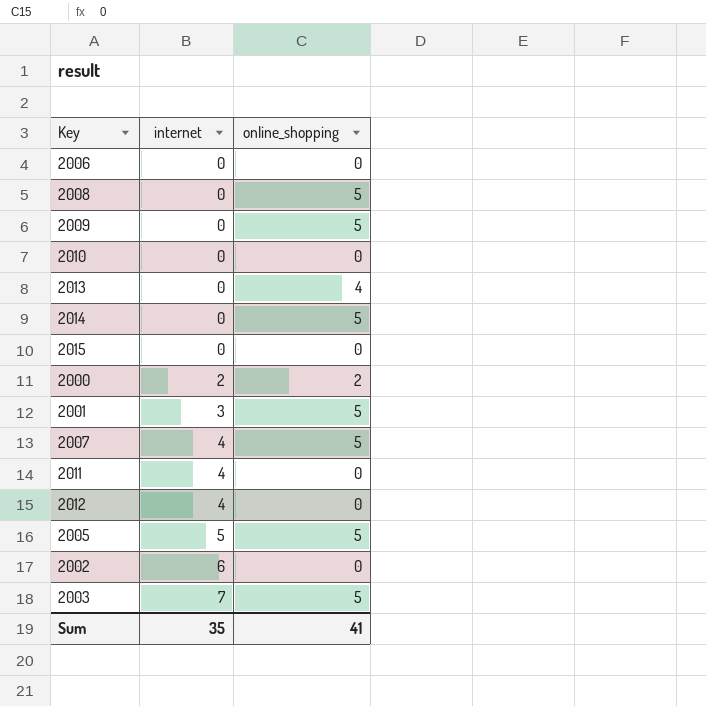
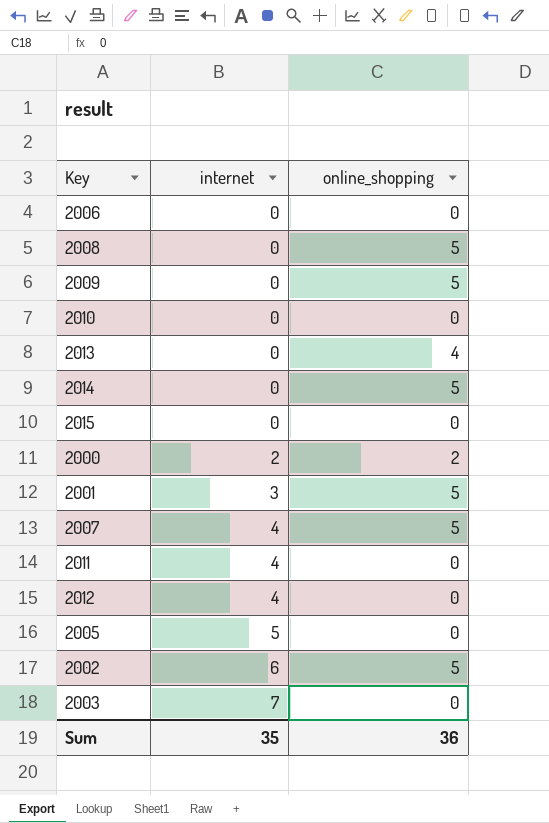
2005 | online_shopping: 5 -> 0
2002 | online_shopping: 0 -> 5
2003 | online_shopping: 5 -> 0
Sum | online_shopping: 41 -> 36

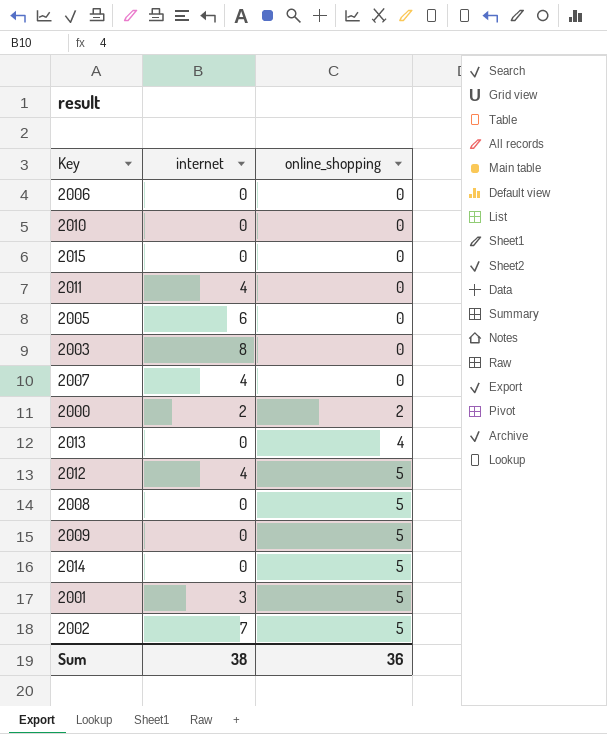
row order: internet ascending -> online_shopping ascending
2005 | internet: 5 -> 6
2003 | internet: 7 -> 8
2007 | online_shopping: 5 -> 0
2012 | online_shopping: 0 -> 5
2002 | internet: 6 -> 7
Sum | internet: 35 -> 38

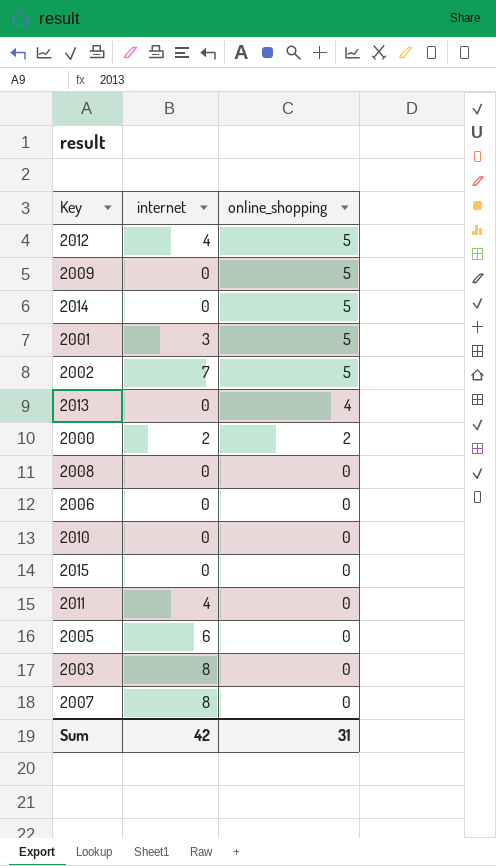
row order: online_shopping ascending -> online_shopping descending
2008 | online_shopping: 5 -> 0
2007 | internet: 4 -> 8
Sum | internet: 38 -> 42
Sum | online_shopping: 36 -> 31

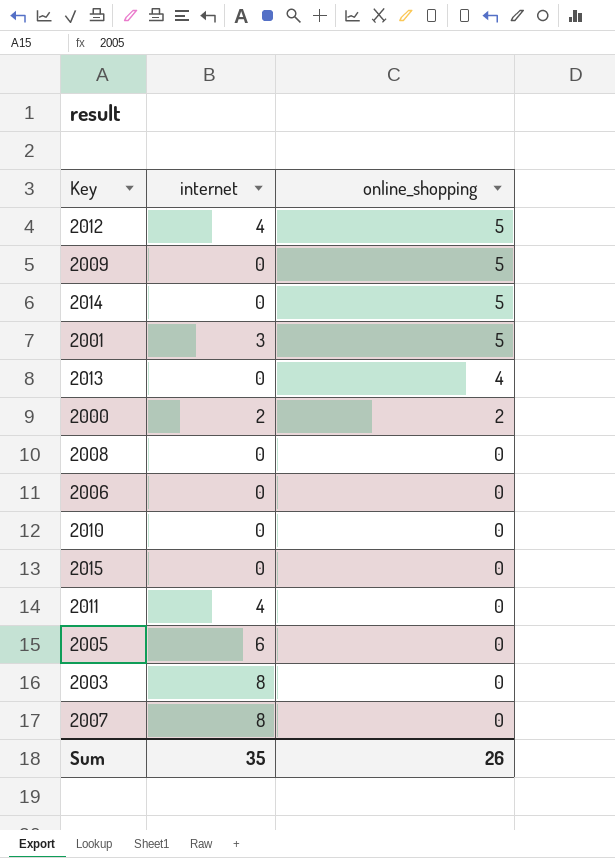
row 2002: 7 | 5 -> none
Sum | internet: 42 -> 35
Sum | online_shopping: 31 -> 26

